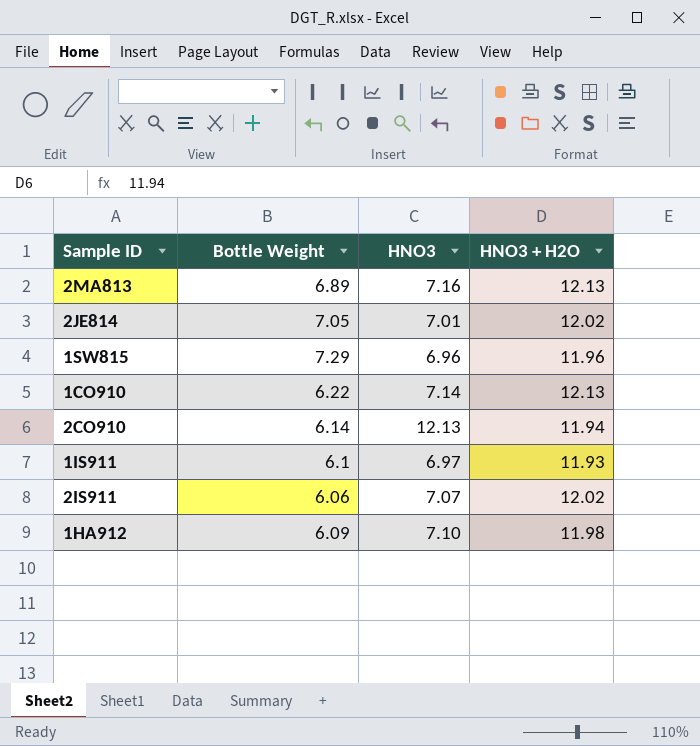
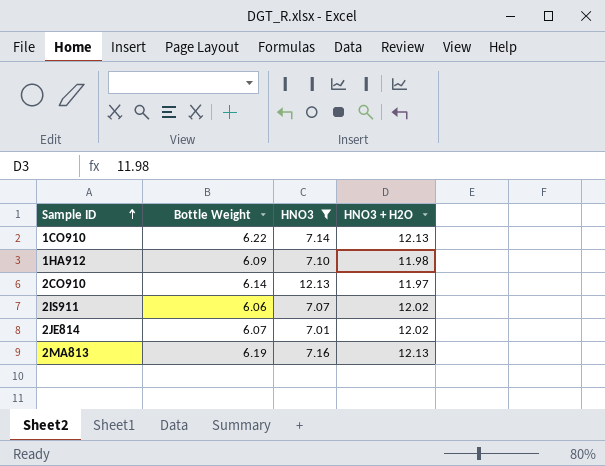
filter: none -> HNO3 >= 7.01
row order: none -> Sample ID ascending
2CO910 | HNO3 + H2O: 11.94 -> 11.97
2JE814 | Bottle Weight: 7.05 -> 6.07
2MA813 | Bottle Weight: 6.89 -> 6.19

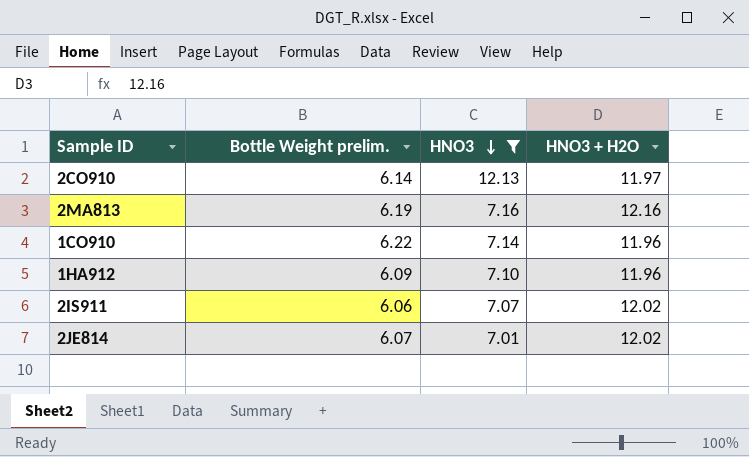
row order: Sample ID ascending -> HNO3 descending
column name: Bottle Weight -> Bottle Weight prelim.
2MA813 | HNO3 + H2O: 12.13 -> 12.16
1CO910 | HNO3 + H2O: 12.13 -> 11.96
1HA912 | HNO3 + H2O: 11.98 -> 11.96

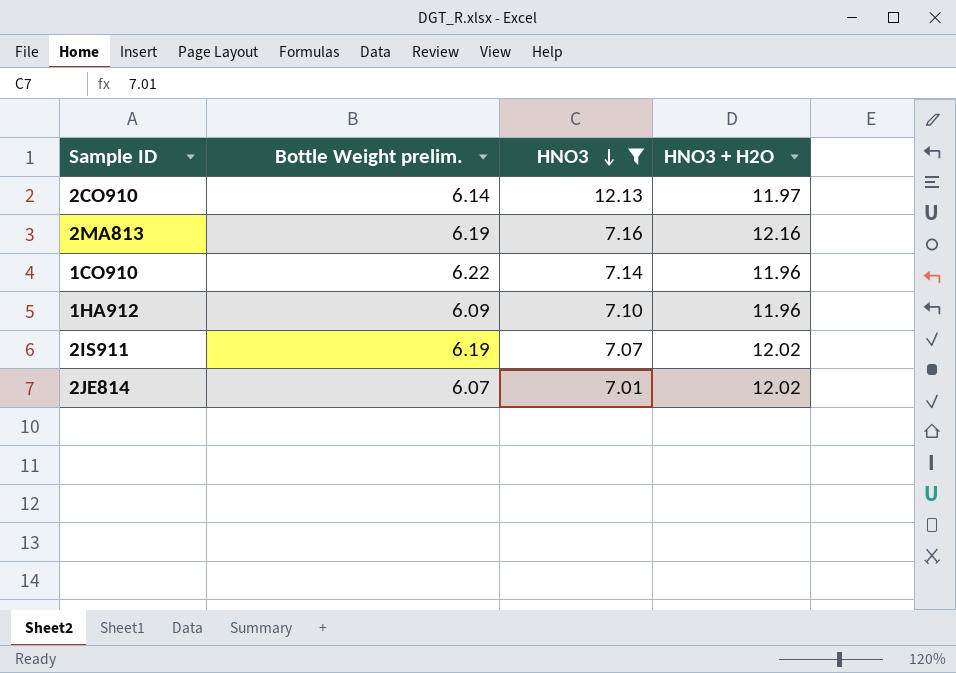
2IS911 | Bottle Weight prelim.: 6.06 -> 6.19

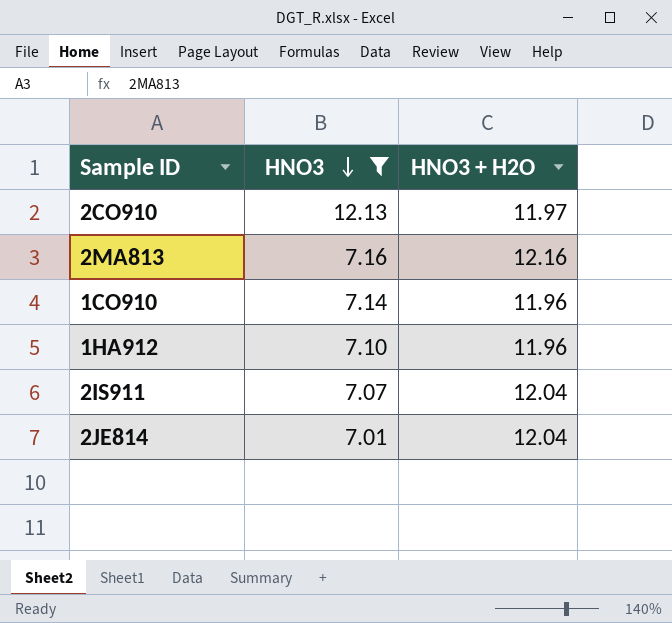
column Bottle Weight prelim. | position: 2 -> none
2IS911 | HNO3 + H2O: 12.02 -> 12.04
2JE814 | HNO3 + H2O: 12.02 -> 12.04

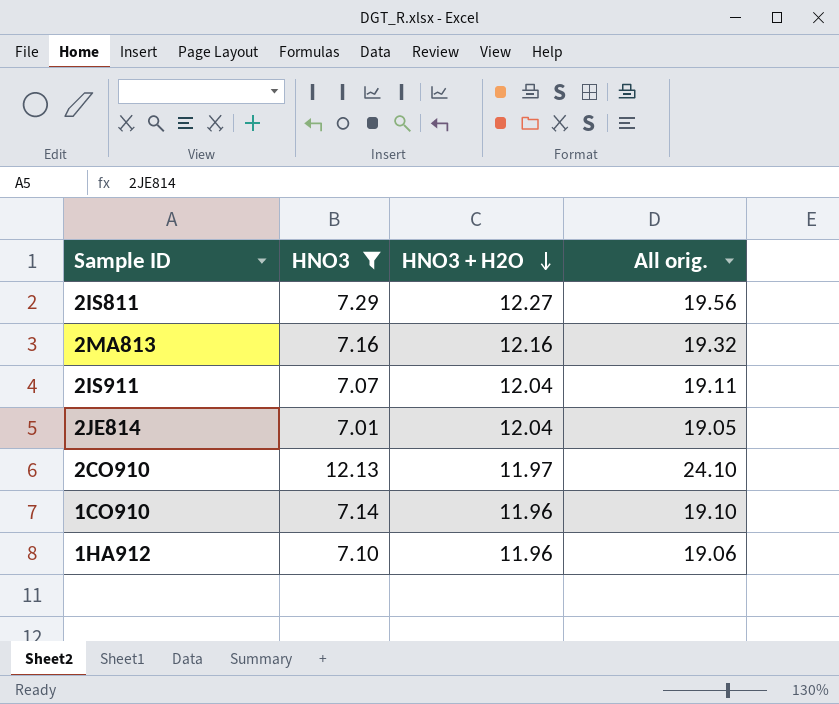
row order: HNO3 descending -> HNO3 + H2O descending
column All orig. | formula: none -> [HNO3] + [HNO3 + H2O]
row 2IS811: none -> 7.29 | 12.27 | 19.56

